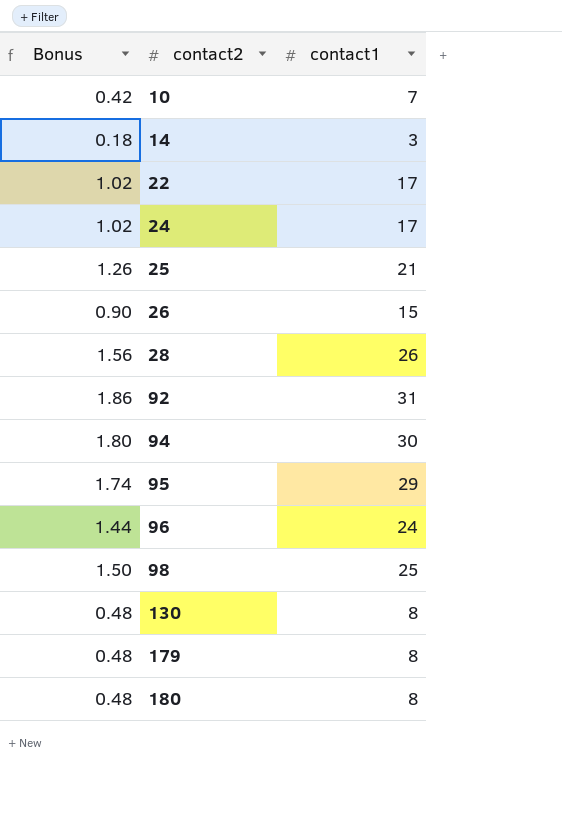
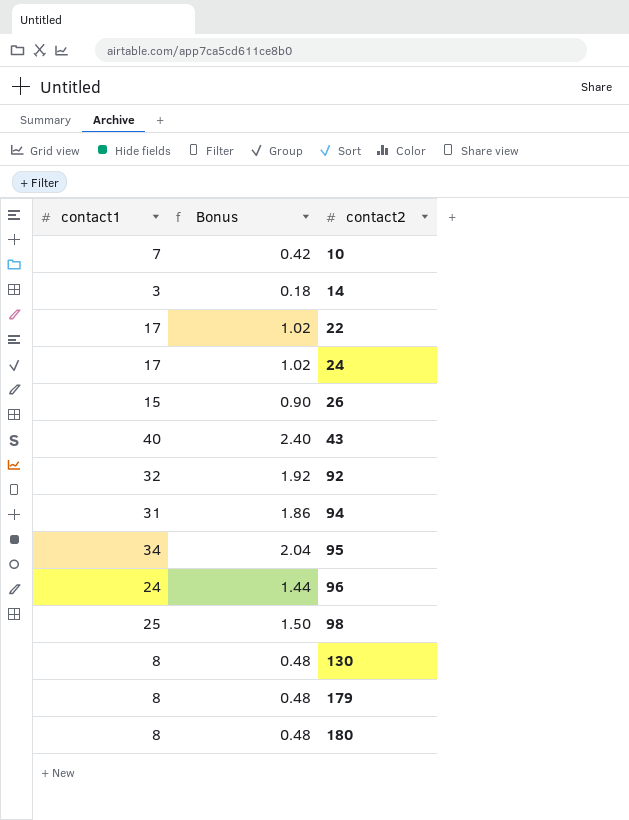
column contact1 | position: 3 -> 1
row 25: 1.26 | 21 -> none
row 28: 1.56 | 26 -> none
row 43: none -> 40 | 2.40
92 | contact1: 31 -> 32
92 | Bonus: 1.86 -> 1.92
94 | contact1: 30 -> 31
94 | Bonus: 1.80 -> 1.86
95 | contact1: 29 -> 34
95 | Bonus: 1.74 -> 2.04

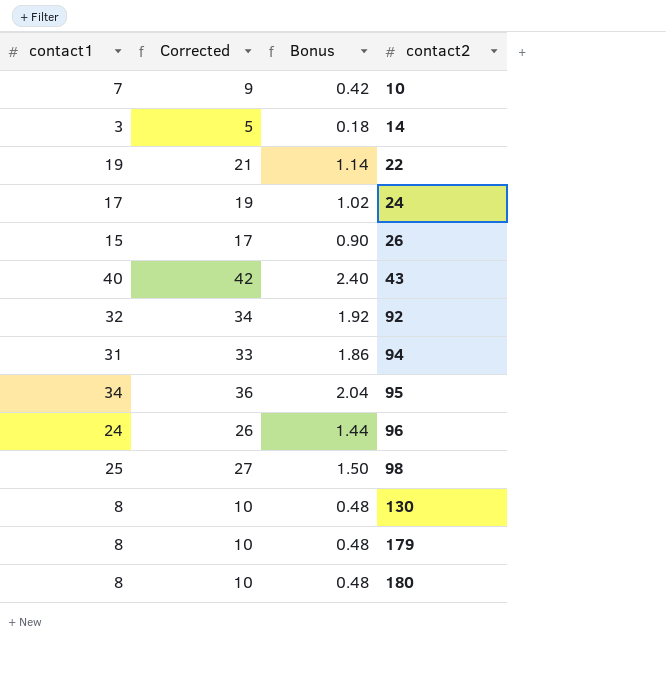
column Corrected | formula: none -> [contact1] + 2
22 | contact1: 17 -> 19
22 | Bonus: 1.02 -> 1.14

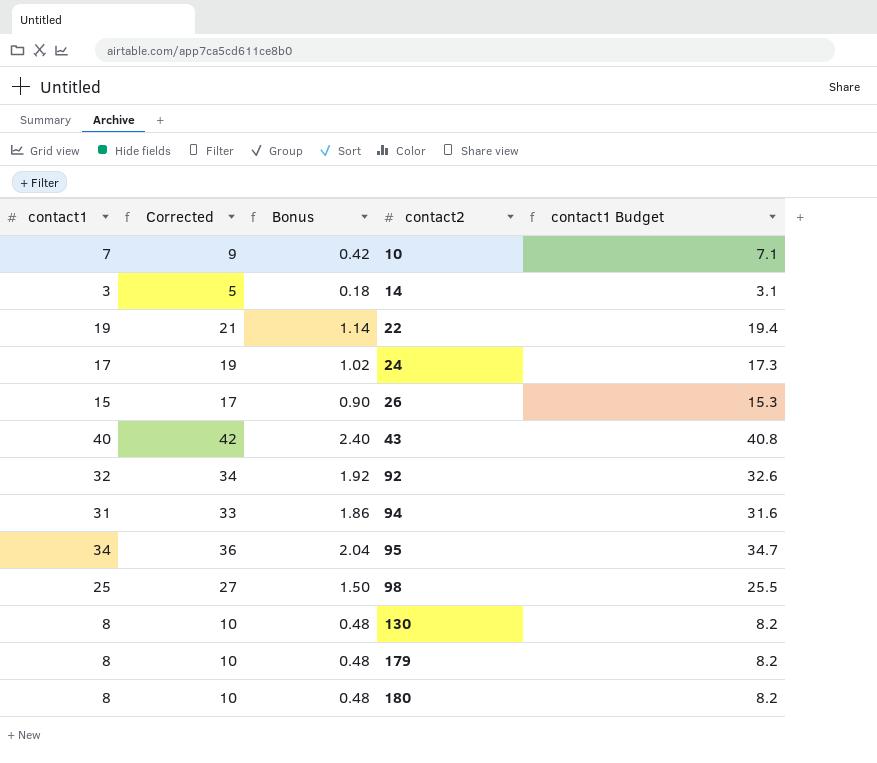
column contact1 Budget | formula: none -> [contact1] * 1.02
row 96: 24 | 26 | 1.44 -> none

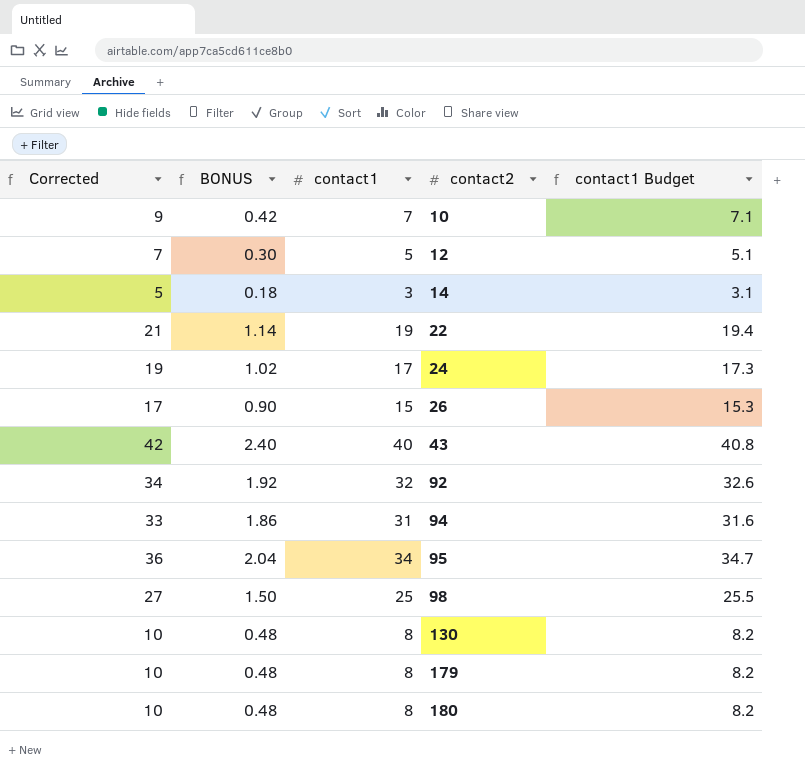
column name: Bonus -> BONUS
column contact1 | position: 1 -> 3
row 12: none -> 7 | 0.30 | 5 | 5.1

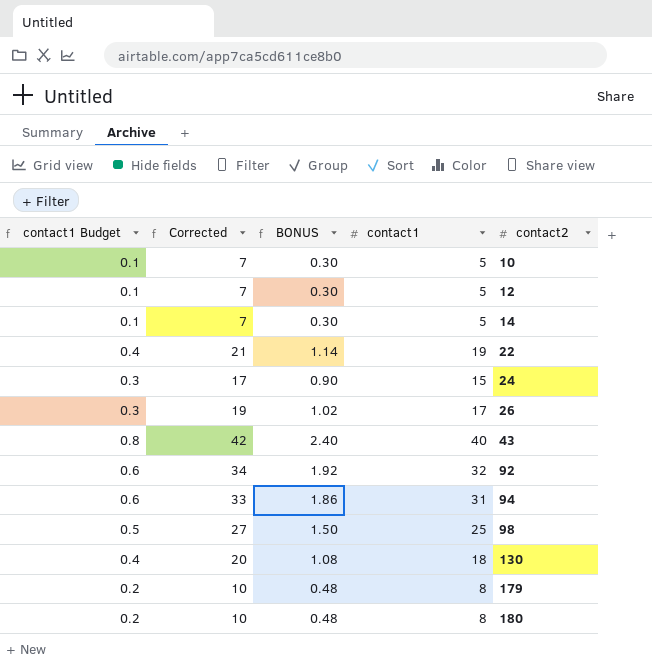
column contact1 Budget | formula: [contact1] * 1.02 -> [contact1] * 0.02
column contact1 Budget | position: 5 -> 1
row 95: 36 | 2.04 | 34 | 34.7 -> none
10 | Corrected: 9 -> 7
10 | BONUS: 0.42 -> 0.30
10 | contact1: 7 -> 5
14 | Corrected: 5 -> 7
14 | BONUS: 0.18 -> 0.30
14 | contact1: 3 -> 5
24 | Corrected: 19 -> 17
24 | BONUS: 1.02 -> 0.90
24 | contact1: 17 -> 15
26 | Corrected: 17 -> 19
26 | BONUS: 0.90 -> 1.02
26 | contact1: 15 -> 17
130 | Corrected: 10 -> 20
130 | BONUS: 0.48 -> 1.08
130 | contact1: 8 -> 18

